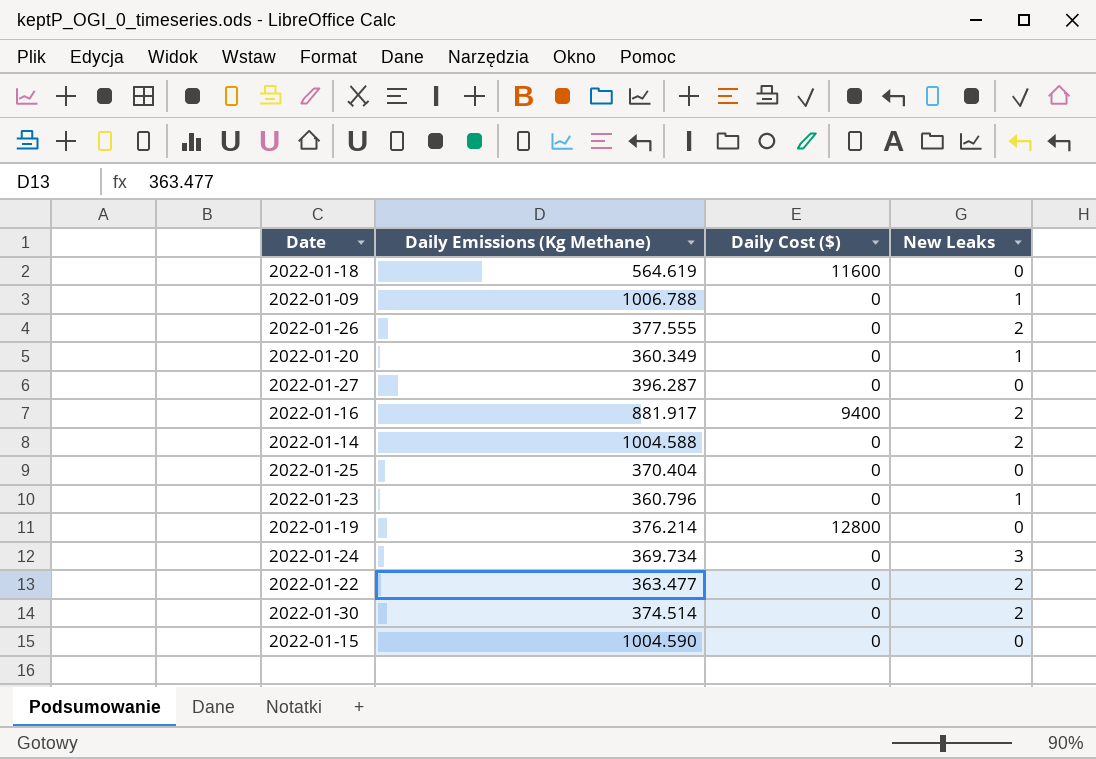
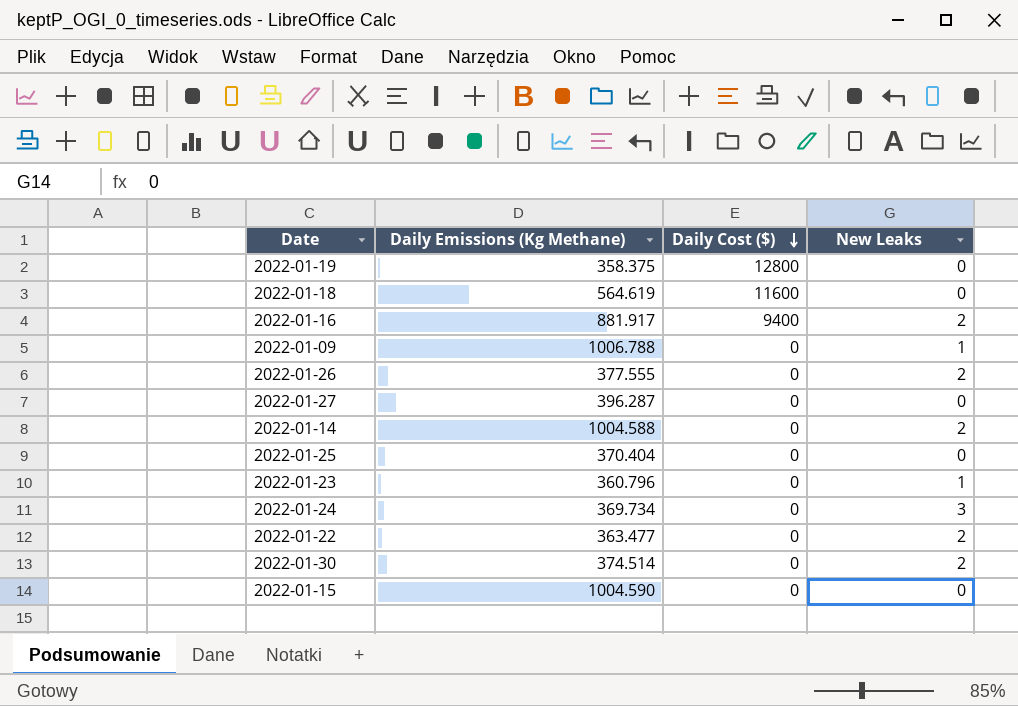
row order: none -> Daily Cost ($) descending
row 2022-01-20: 360.349 | 0 | 1 -> none
2022-01-19 | Daily Emissions (Kg Methane): 376.214 -> 358.375

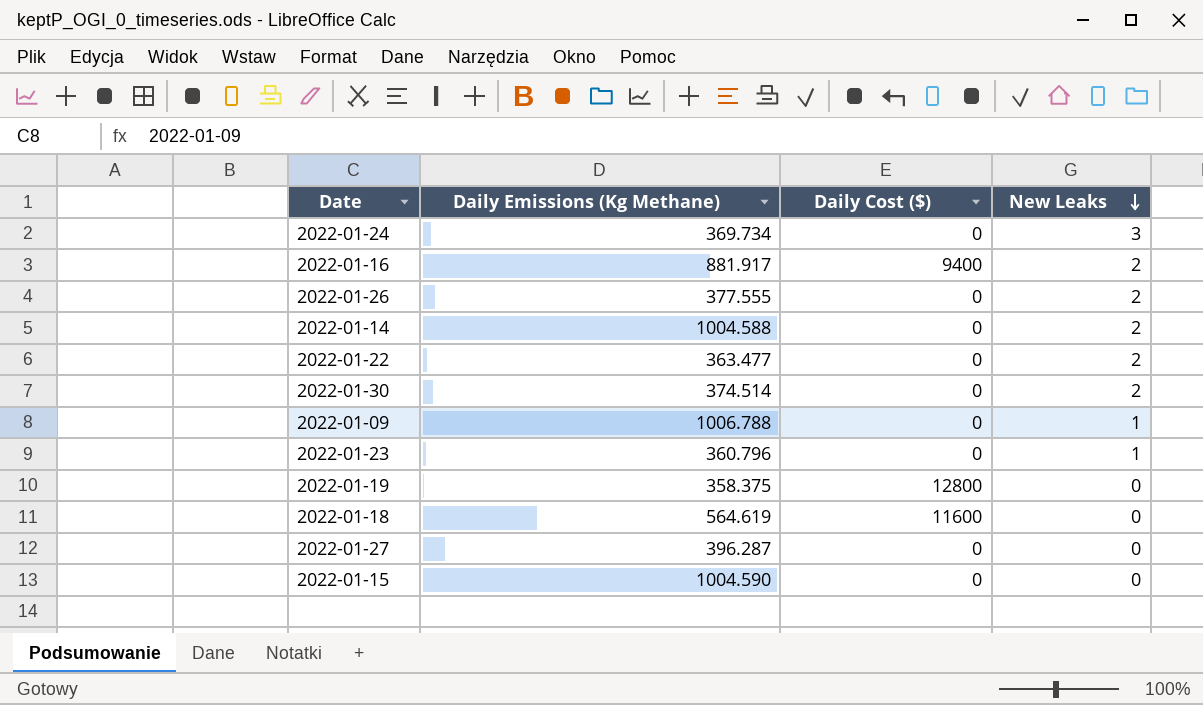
row order: Daily Cost ($) descending -> New Leaks descending
row 2022-01-25: 370.404 | 0 | 0 -> none

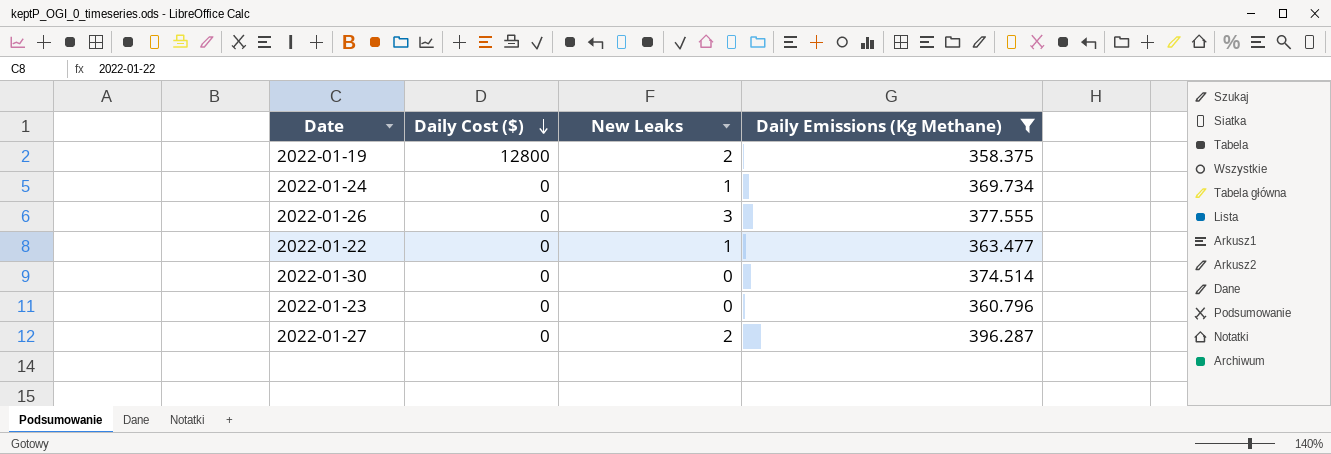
filter: none -> Daily Emissions (Kg Methane) <= 396.287
row order: New Leaks descending -> Daily Cost ($) descending
column Daily Emissions (Kg Methane) | position: 2 -> 4
2022-01-19 | New Leaks: 0 -> 2
2022-01-24 | New Leaks: 3 -> 1
2022-01-26 | New Leaks: 2 -> 3
2022-01-22 | New Leaks: 2 -> 1
2022-01-30 | New Leaks: 2 -> 0
2022-01-23 | New Leaks: 1 -> 0
2022-01-27 | New Leaks: 0 -> 2

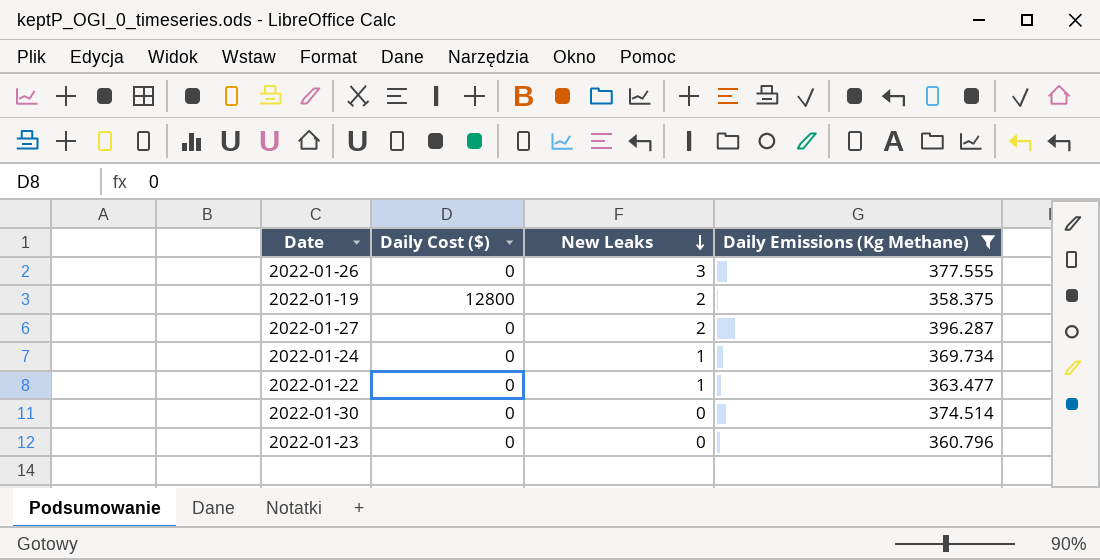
row order: Daily Cost ($) descending -> New Leaks descending

